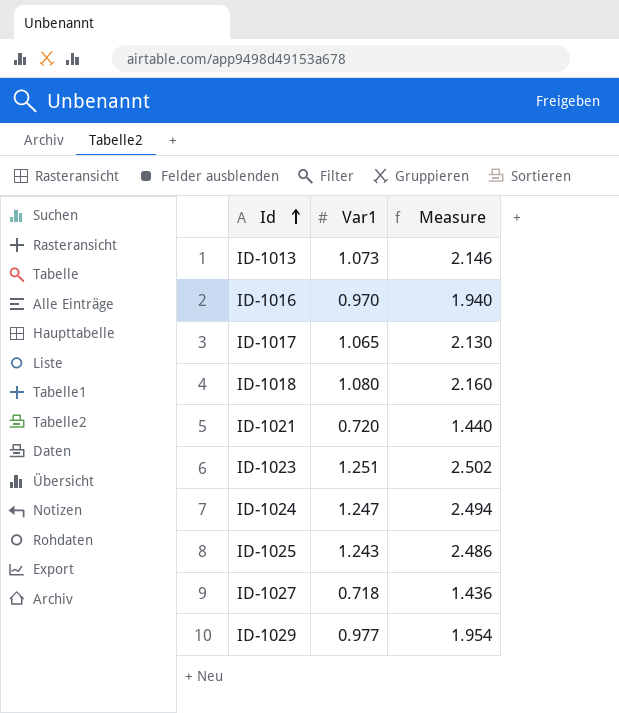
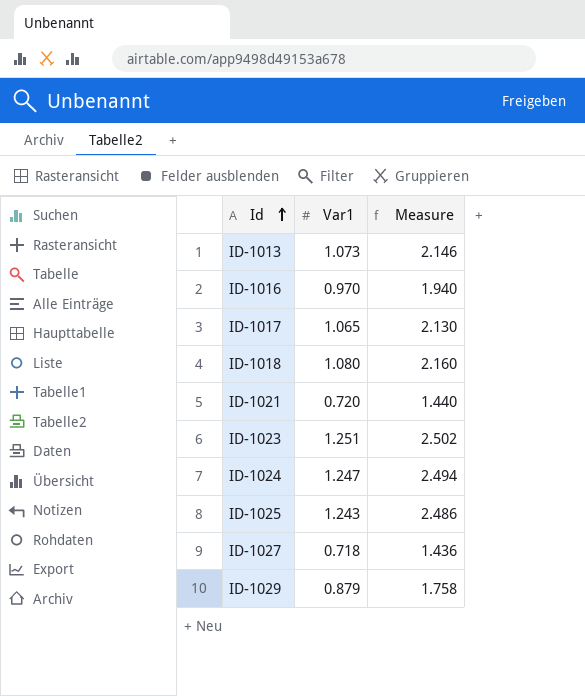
ID-1029 | Var1: 0.977 -> 0.879
ID-1029 | Measure: 1.954 -> 1.758

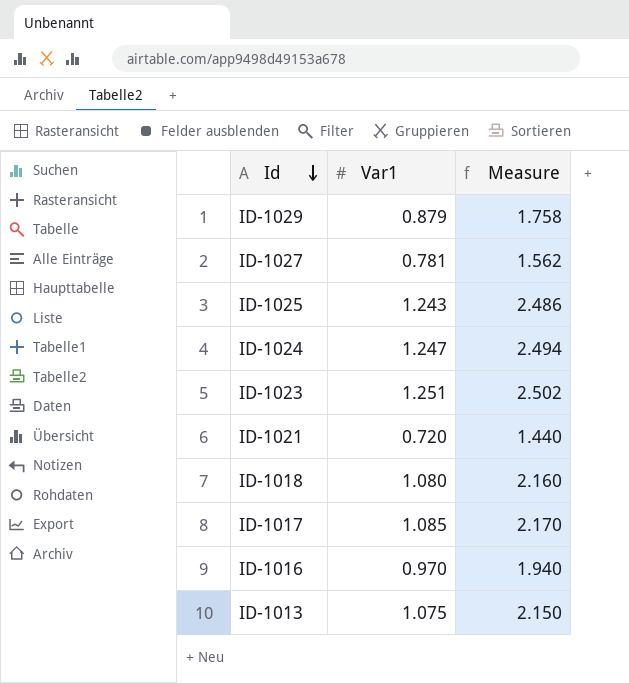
row order: Id ascending -> Id descending
ID-1027 | Var1: 0.718 -> 0.781
ID-1027 | Measure: 1.436 -> 1.562
ID-1017 | Var1: 1.065 -> 1.085
ID-1017 | Measure: 2.130 -> 2.170
ID-1013 | Var1: 1.073 -> 1.075
ID-1013 | Measure: 2.146 -> 2.150

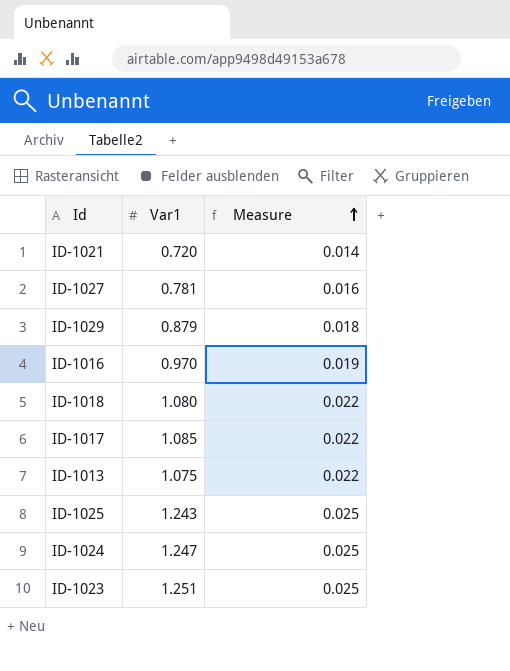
row order: Id descending -> Measure ascending
column Measure | formula: [Var1] * 2 -> [Var1] * 0.02

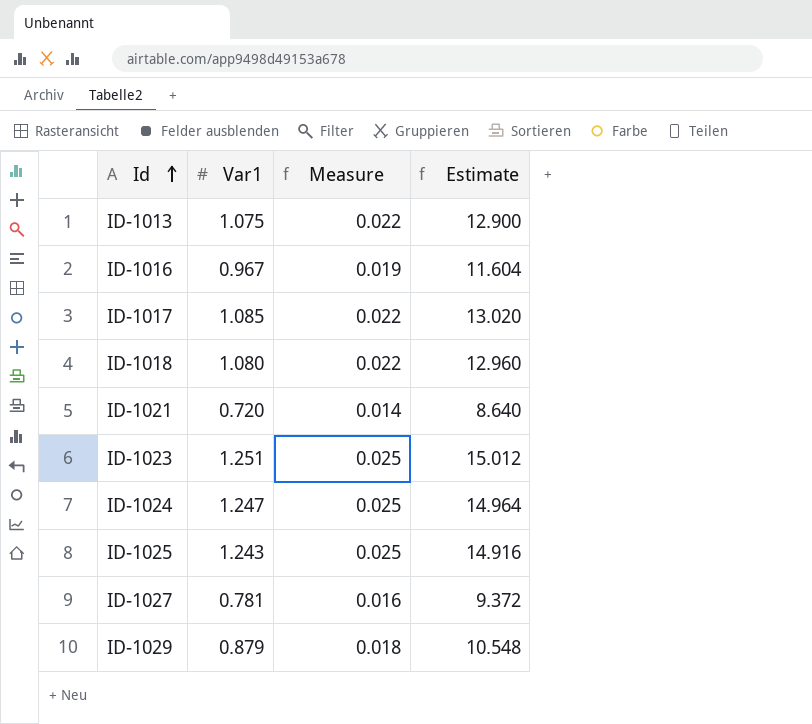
row order: Measure ascending -> Id ascending
column Estimate | formula: none -> [Var1] * 12
ID-1016 | Var1: 0.970 -> 0.967

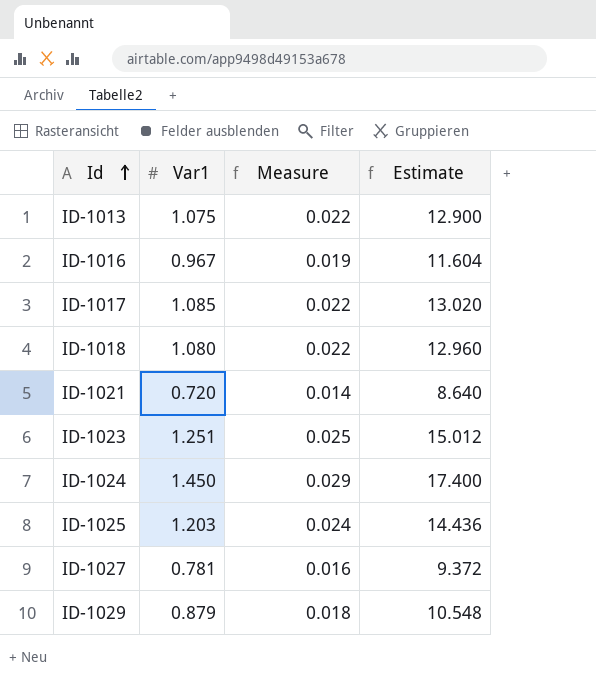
ID-1024 | Var1: 1.247 -> 1.450
ID-1024 | Measure: 0.025 -> 0.029
ID-1024 | Estimate: 14.964 -> 17.400
ID-1025 | Var1: 1.243 -> 1.203
ID-1025 | Measure: 0.025 -> 0.024
ID-1025 | Estimate: 14.916 -> 14.436

